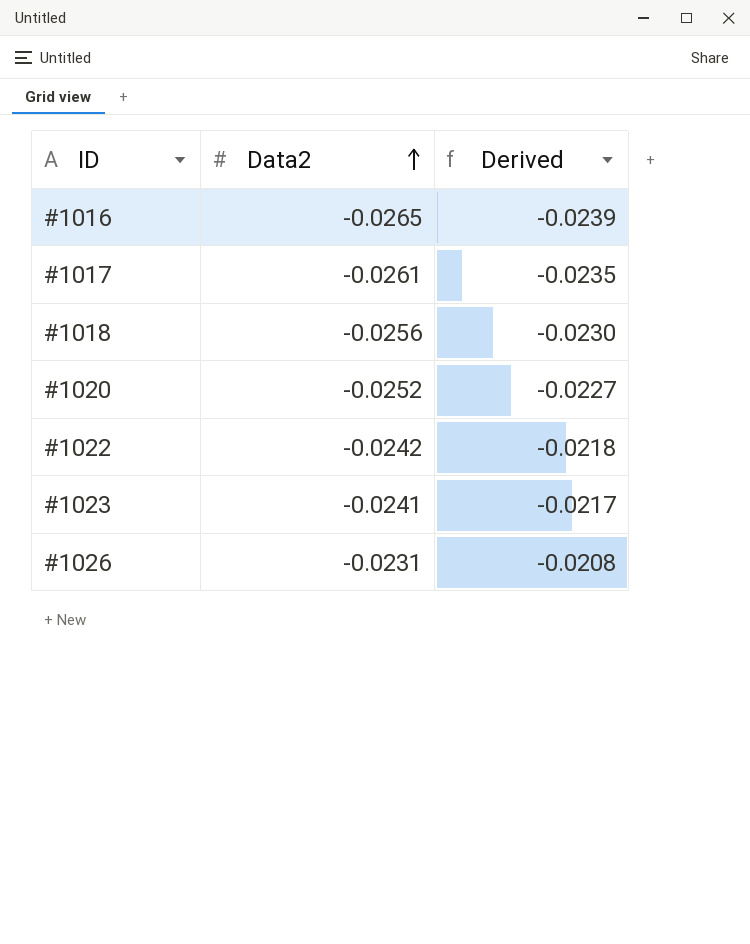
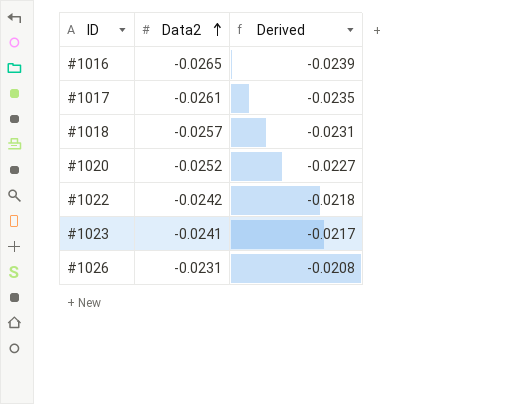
#1018 | Data2: -0.0256 -> -0.0257
#1018 | Derived: -0.0230 -> -0.0231

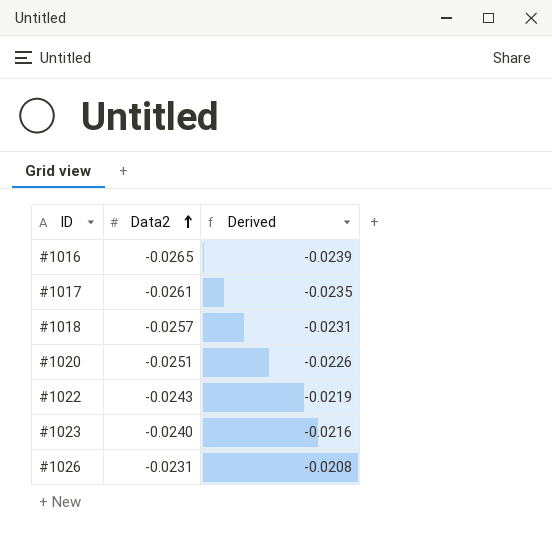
#1020 | Data2: -0.0252 -> -0.0251
#1020 | Derived: -0.0227 -> -0.0226
#1022 | Data2: -0.0242 -> -0.0243
#1022 | Derived: -0.0218 -> -0.0219
#1023 | Data2: -0.0241 -> -0.0240
#1023 | Derived: -0.0217 -> -0.0216

